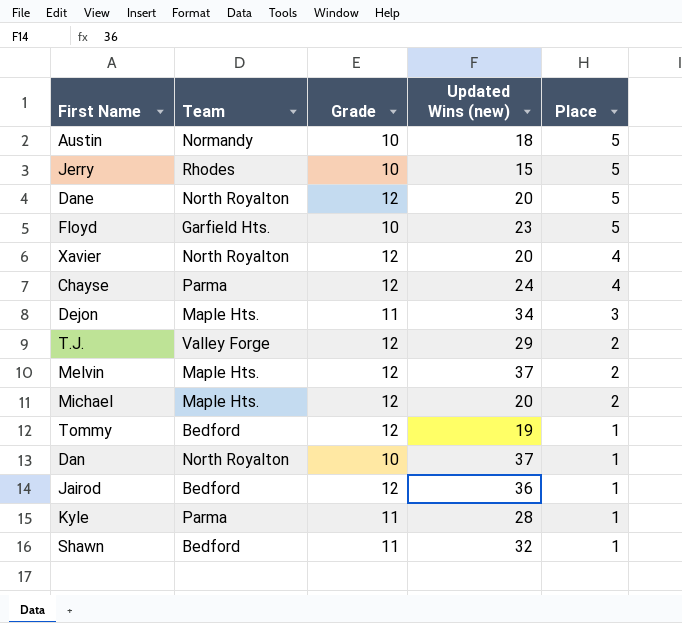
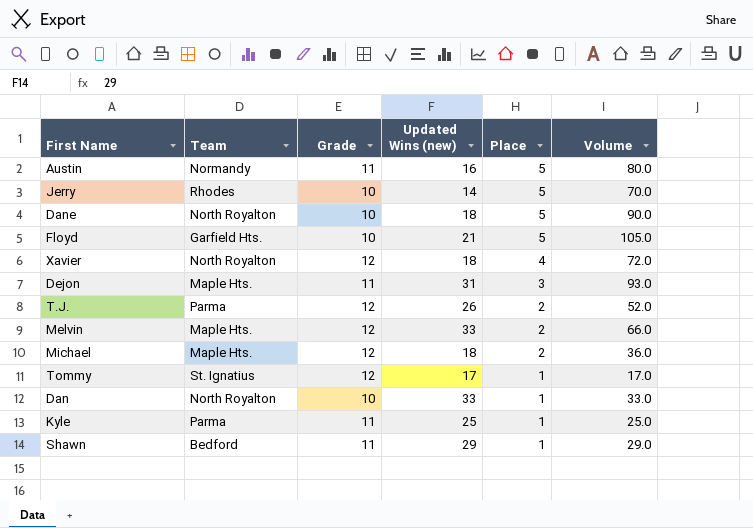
column Volume | formula: none -> [Updated Wins (new)] * [Place]
row Chayse: Parma | 12 | 24 | 4 -> none
row Jairod: Bedford | 12 | 36 | 1 -> none
Austin | Grade: 10 -> 11
Austin | Updated Wins (new): 18 -> 16
Jerry | Updated Wins (new): 15 -> 14
Dane | Grade: 12 -> 10
Dane | Updated Wins (new): 20 -> 18
Floyd | Updated Wins (new): 23 -> 21
Xavier | Updated Wins (new): 20 -> 18
Dejon | Updated Wins (new): 34 -> 31
T.J. | Team: Valley Forge -> Parma
T.J. | Updated Wins (new): 29 -> 26
Melvin | Updated Wins (new): 37 -> 33
Michael | Updated Wins (new): 20 -> 18
Tommy | Team: Bedford -> St. Ignatius
Tommy | Updated Wins (new): 19 -> 17
Dan | Updated Wins (new): 37 -> 33
Kyle | Updated Wins (new): 28 -> 25
Shawn | Updated Wins (new): 32 -> 29

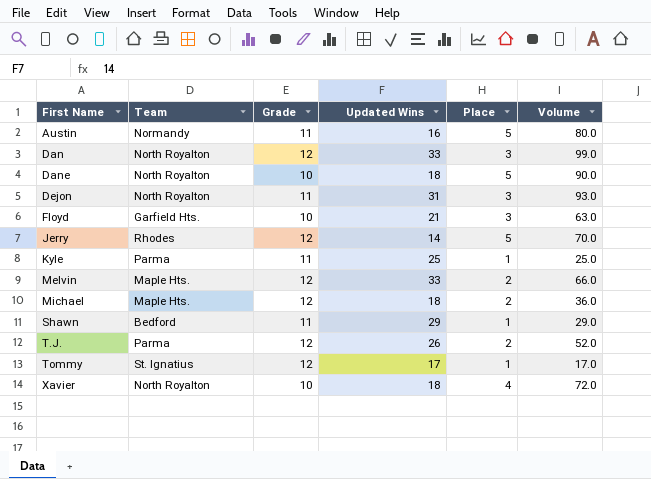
row order: Place descending -> First Name ascending
column name: Updated Wins (new) -> Updated Wins
Dan | Grade: 10 -> 12
Dan | Place: 1 -> 3
Dan | Volume: 33.0 -> 99.0
Dejon | Team: Maple Hts. -> North Royalton
Floyd | Place: 5 -> 3
Floyd | Volume: 105.0 -> 63.0
Jerry | Grade: 10 -> 12
Xavier | Grade: 12 -> 10

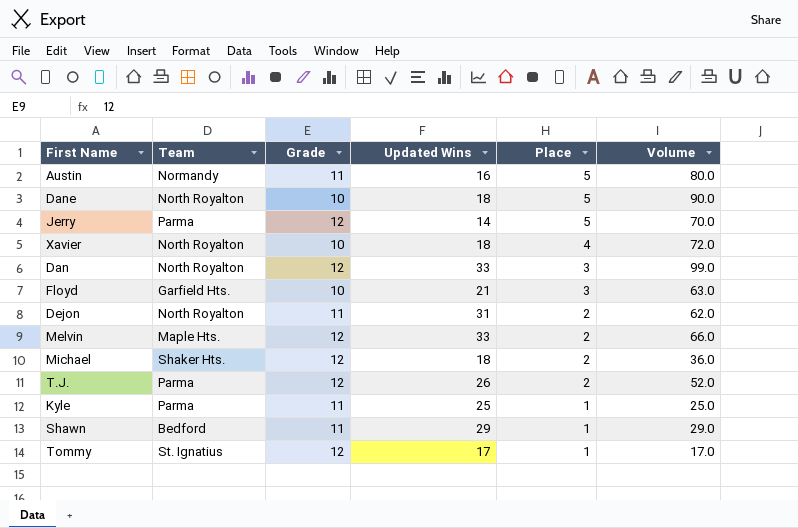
row order: First Name ascending -> Place descending
Jerry | Team: Rhodes -> Parma
Dejon | Place: 3 -> 2
Dejon | Volume: 93.0 -> 62.0
Michael | Team: Maple Hts. -> Shaker Hts.

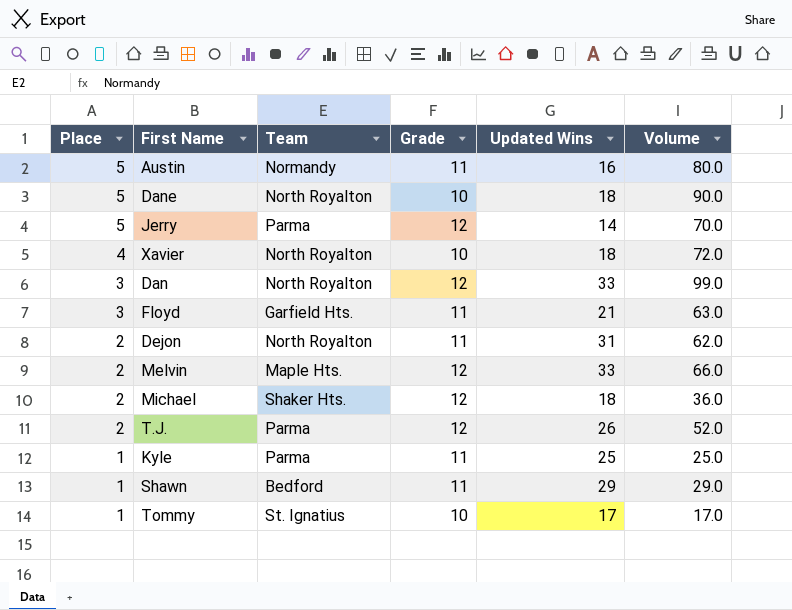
column Place | position: 5 -> 1
Floyd | Grade: 10 -> 11
Tommy | Grade: 12 -> 10

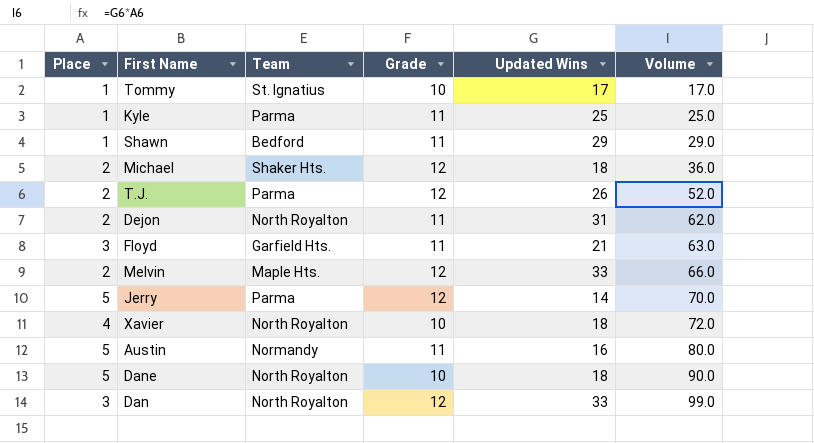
row order: Place descending -> Volume ascending

